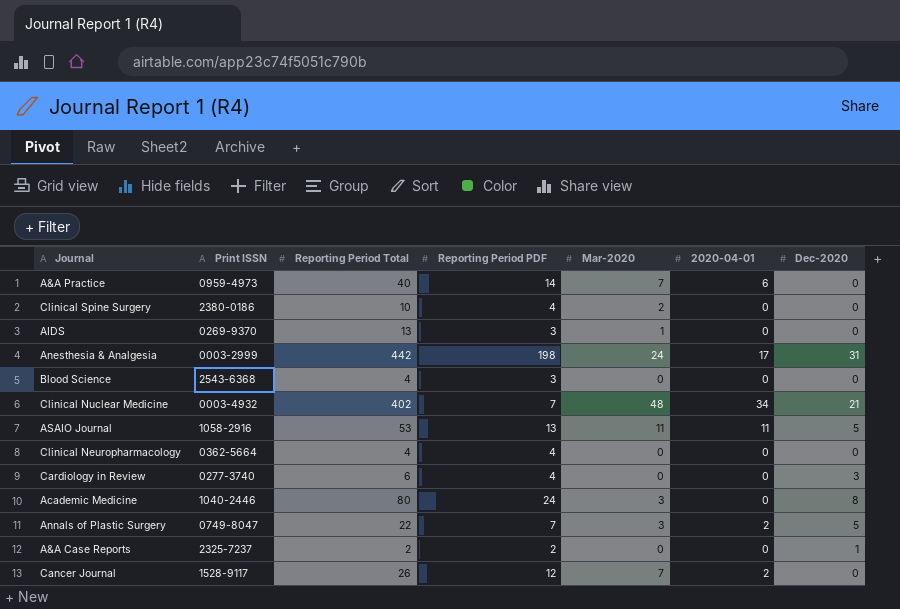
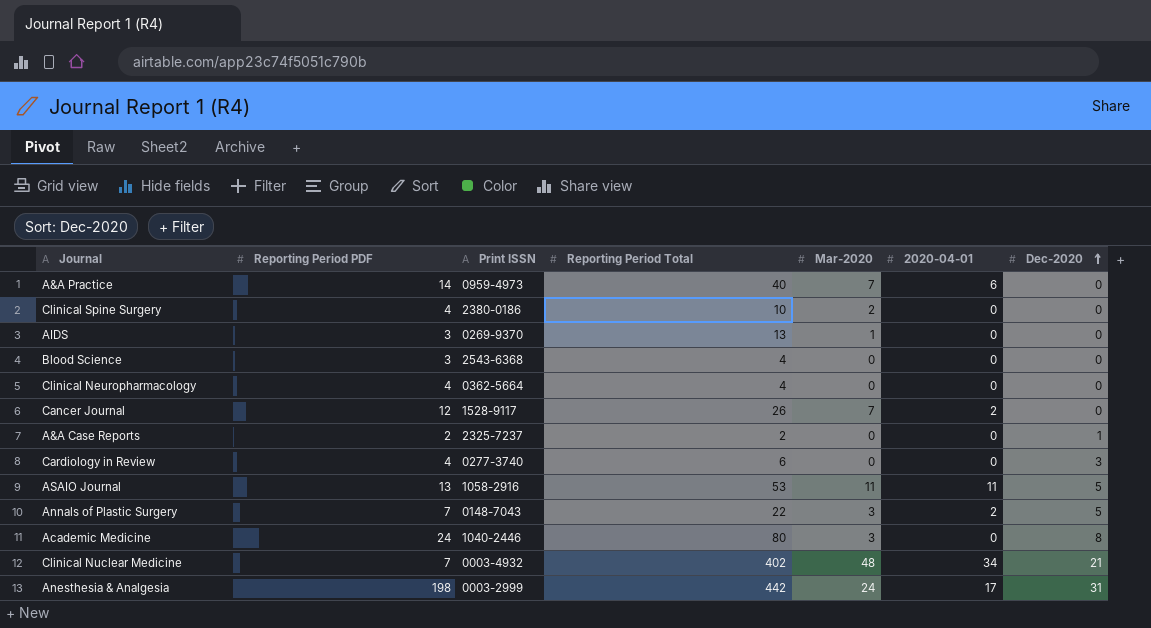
row order: none -> Dec-2020 ascending
column Reporting Period PDF | position: 4 -> 2
Annals of Plastic Surgery | Print ISSN: 0749-8047 -> 0148-7043

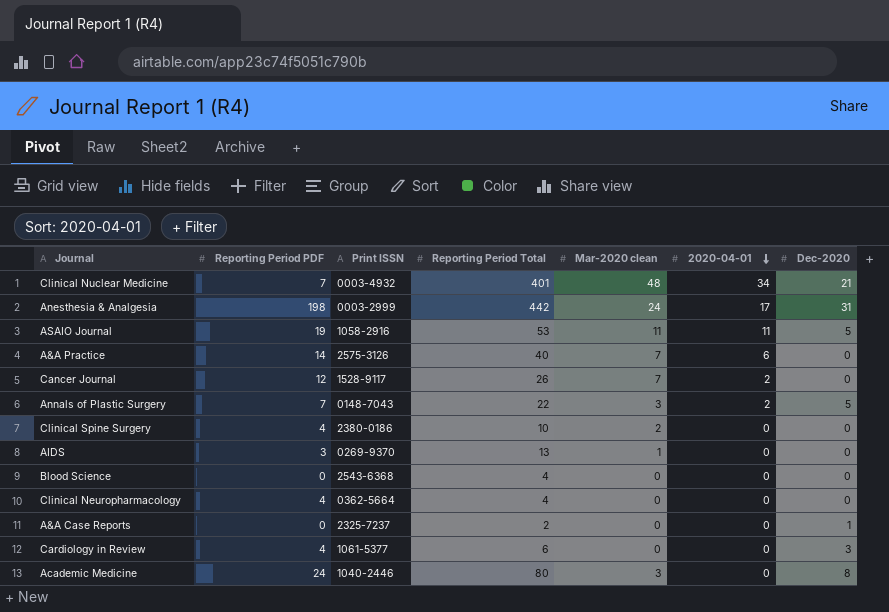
row order: Dec-2020 ascending -> 2020-04-01 descending
column name: Mar-2020 -> Mar-2020 clean
Clinical Nuclear Medicine | Reporting Period Total: 402 -> 401
ASAIO Journal | Reporting Period PDF: 13 -> 19
A&A Practice | Print ISSN: 0959-4973 -> 2575-3126
Blood Science | Reporting Period PDF: 3 -> 0
A&A Case Reports | Reporting Period PDF: 2 -> 0
Cardiology in Review | Print ISSN: 0277-3740 -> 1061-5377

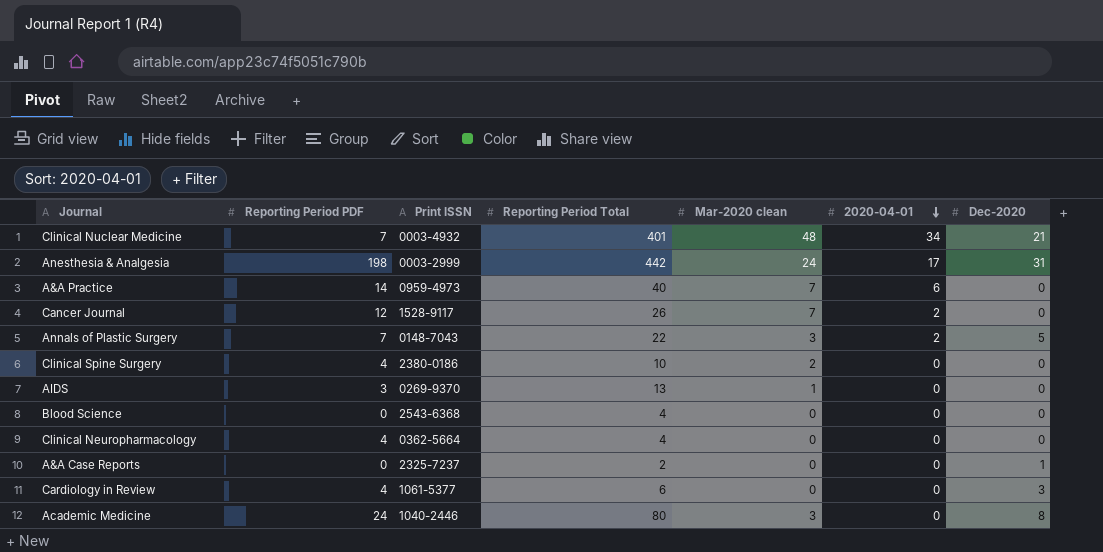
row ASAIO Journal: 19 | 1058-2916 | 53 | 11 | 11 | 5 -> none
A&A Practice | Print ISSN: 2575-3126 -> 0959-4973

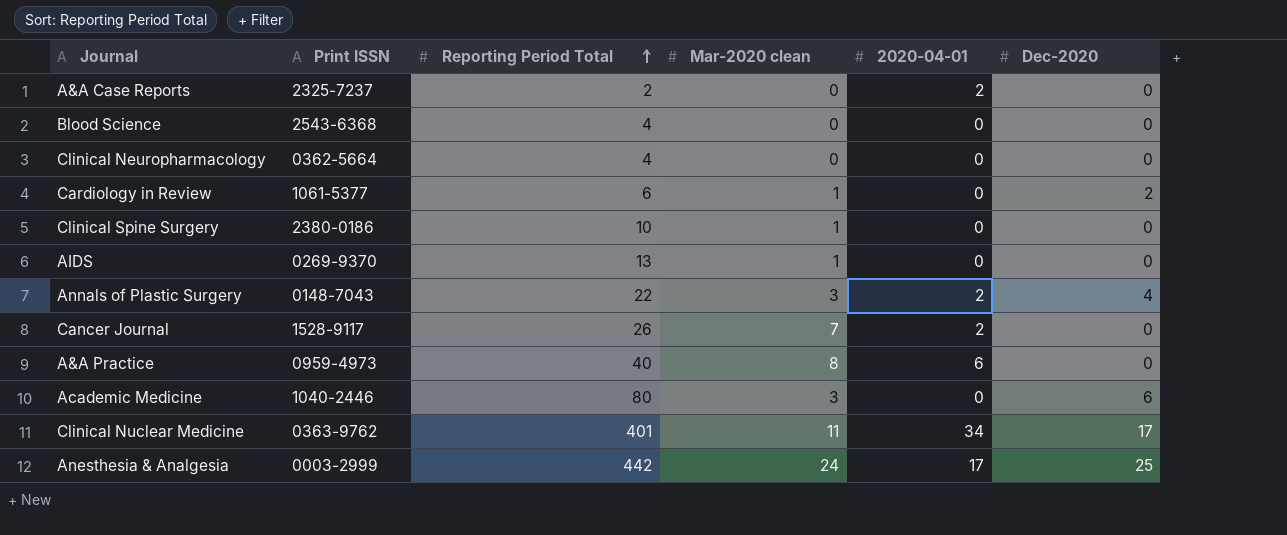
row order: 2020-04-01 descending -> Reporting Period Total ascending
column Reporting Period PDF | position: 2 -> none
A&A Case Reports | 2020-04-01: 0 -> 2
A&A Case Reports | Dec-2020: 1 -> 0
Cardiology in Review | Mar-2020 clean: 0 -> 1
Cardiology in Review | Dec-2020: 3 -> 2
Clinical Spine Surgery | Mar-2020 clean: 2 -> 1
Annals of Plastic Surgery | Dec-2020: 5 -> 4
A&A Practice | Mar-2020 clean: 7 -> 8
Academic Medicine | Dec-2020: 8 -> 6
Clinical Nuclear Medicine | Print ISSN: 0003-4932 -> 0363-9762
Clinical Nuclear Medicine | Mar-2020 clean: 48 -> 11
Clinical Nuclear Medicine | Dec-2020: 21 -> 17
Anesthesia & Analgesia | Dec-2020: 31 -> 25

